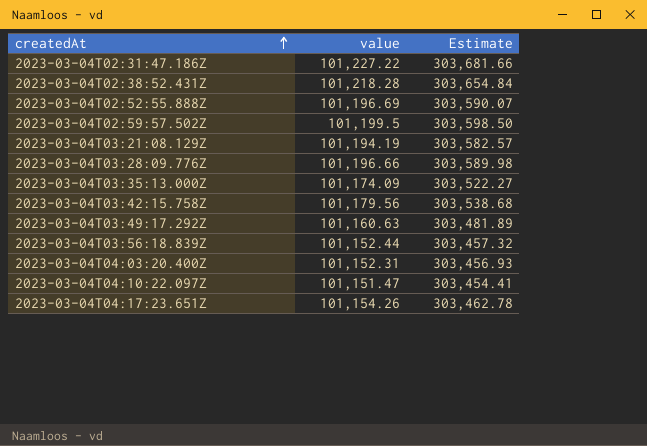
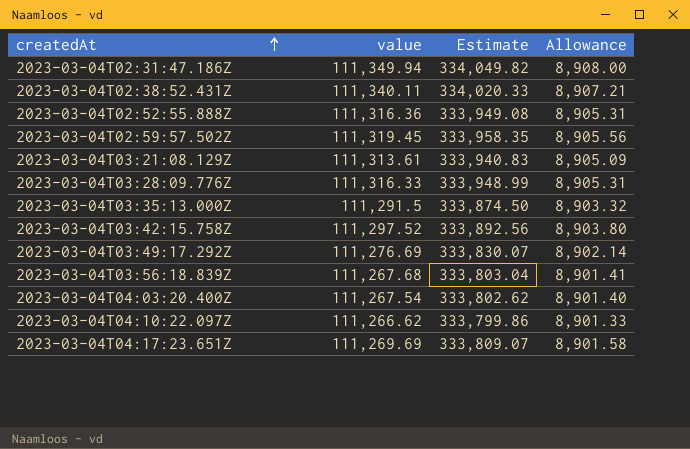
column Allowance | formula: none -> [value] * 0.08
2023-03-04T02:31:47.186Z | value: 101,227.22 -> 111,349.94
2023-03-04T02:31:47.186Z | Estimate: 303,681.66 -> 334,049.82
2023-03-04T02:38:52.431Z | value: 101,218.28 -> 111,340.11
2023-03-04T02:38:52.431Z | Estimate: 303,654.84 -> 334,020.33
2023-03-04T02:52:55.888Z | value: 101,196.69 -> 111,316.36
2023-03-04T02:52:55.888Z | Estimate: 303,590.07 -> 333,949.08
2023-03-04T02:59:57.502Z | value: 101,199.5 -> 111,319.45
2023-03-04T02:59:57.502Z | Estimate: 303,598.50 -> 333,958.35
2023-03-04T03:21:08.129Z | value: 101,194.19 -> 111,313.61
2023-03-04T03:21:08.129Z | Estimate: 303,582.57 -> 333,940.83
2023-03-04T03:28:09.776Z | value: 101,196.66 -> 111,316.33
2023-03-04T03:28:09.776Z | Estimate: 303,589.98 -> 333,948.99
2023-03-04T03:35:13.000Z | value: 101,174.09 -> 111,291.5
2023-03-04T03:35:13.000Z | Estimate: 303,522.27 -> 333,874.50
2023-03-04T03:42:15.758Z | value: 101,179.56 -> 111,297.52
2023-03-04T03:42:15.758Z | Estimate: 303,538.68 -> 333,892.56
2023-03-04T03:49:17.292Z | value: 101,160.63 -> 111,276.69
2023-03-04T03:49:17.292Z | Estimate: 303,481.89 -> 333,830.07
2023-03-04T03:56:18.839Z | value: 101,152.44 -> 111,267.68
2023-03-04T03:56:18.839Z | Estimate: 303,457.32 -> 333,803.04
2023-03-04T04:03:20.400Z | value: 101,152.31 -> 111,267.54
2023-03-04T04:03:20.400Z | Estimate: 303,456.93 -> 333,802.62
2023-03-04T04:10:22.097Z | value: 101,151.47 -> 111,266.62
2023-03-04T04:10:22.097Z | Estimate: 303,454.41 -> 333,799.86
2023-03-04T04:17:23.651Z | value: 101,154.26 -> 111,269.69
2023-03-04T04:17:23.651Z | Estimate: 303,462.78 -> 333,809.07

